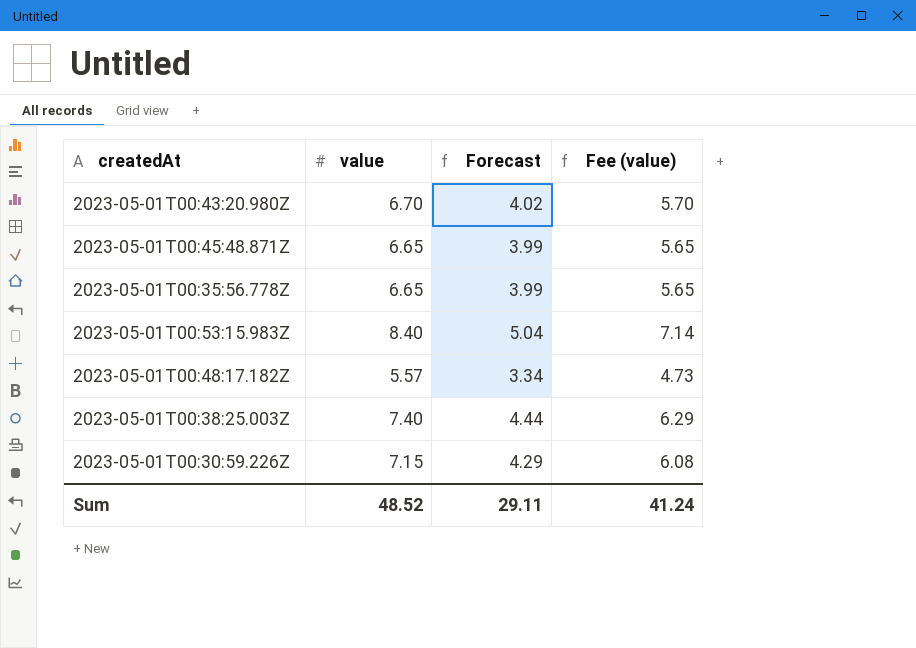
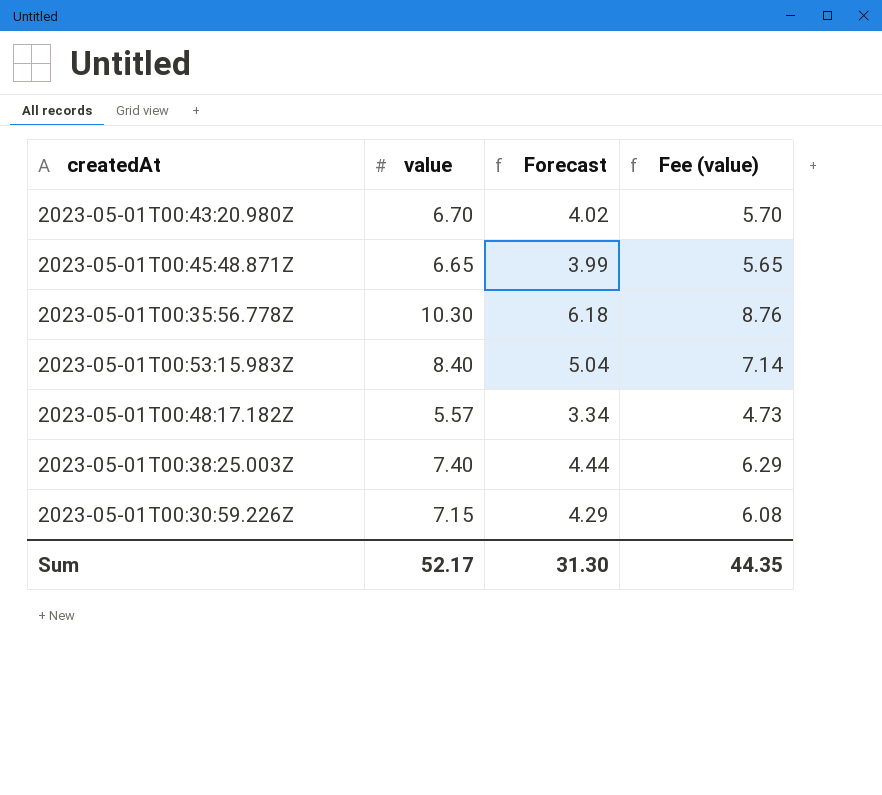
2023-05-01T00:35:56.778Z | value: 6.65 -> 10.30
2023-05-01T00:35:56.778Z | Forecast: 3.99 -> 6.18
2023-05-01T00:35:56.778Z | Fee (value): 5.65 -> 8.76
Sum | value: 48.52 -> 52.17
Sum | Forecast: 29.11 -> 31.30
Sum | Fee (value): 41.24 -> 44.35

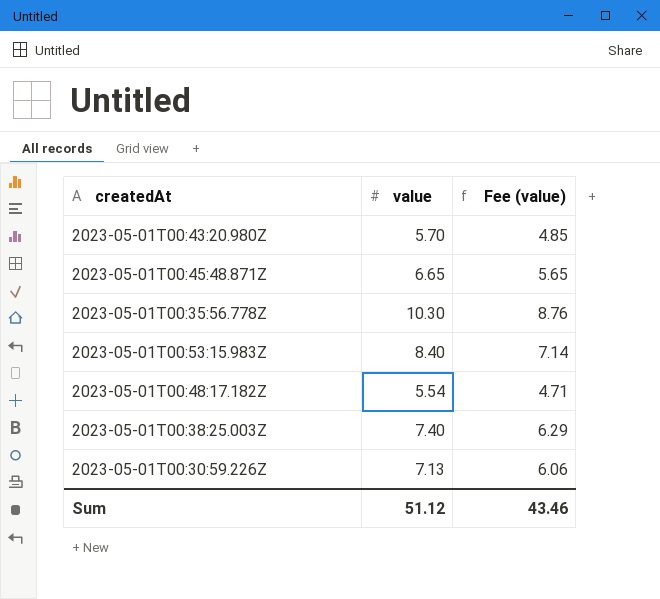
column Forecast | formula: [value] * 0.6 -> none
2023-05-01T00:43:20.980Z | value: 6.70 -> 5.70
2023-05-01T00:43:20.980Z | Fee (value): 5.70 -> 4.85
2023-05-01T00:48:17.182Z | value: 5.57 -> 5.54
2023-05-01T00:48:17.182Z | Fee (value): 4.73 -> 4.71
2023-05-01T00:30:59.226Z | value: 7.15 -> 7.13
2023-05-01T00:30:59.226Z | Fee (value): 6.08 -> 6.06
Sum | value: 52.17 -> 51.12
Sum | Fee (value): 44.35 -> 43.46

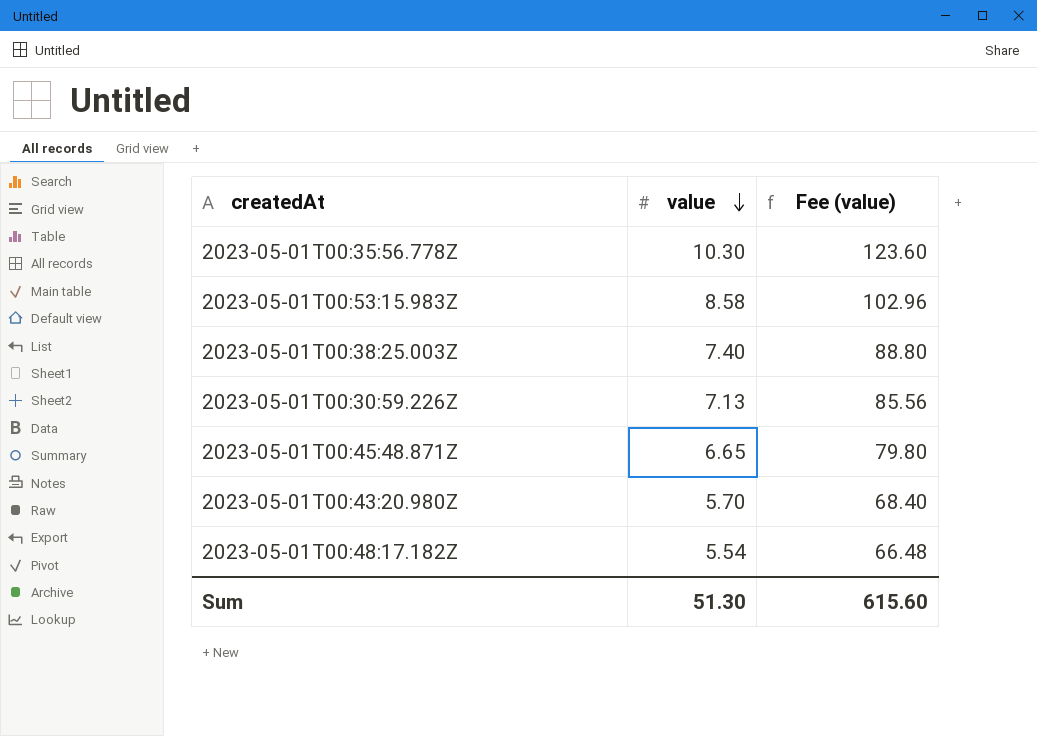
row order: none -> value descending
column Fee (value) | formula: [value] * 0.85 -> [value] * 12
2023-05-01T00:53:15.983Z | value: 8.40 -> 8.58
Sum | value: 51.12 -> 51.30
Sum | Fee (value): 43.46 -> 615.60

